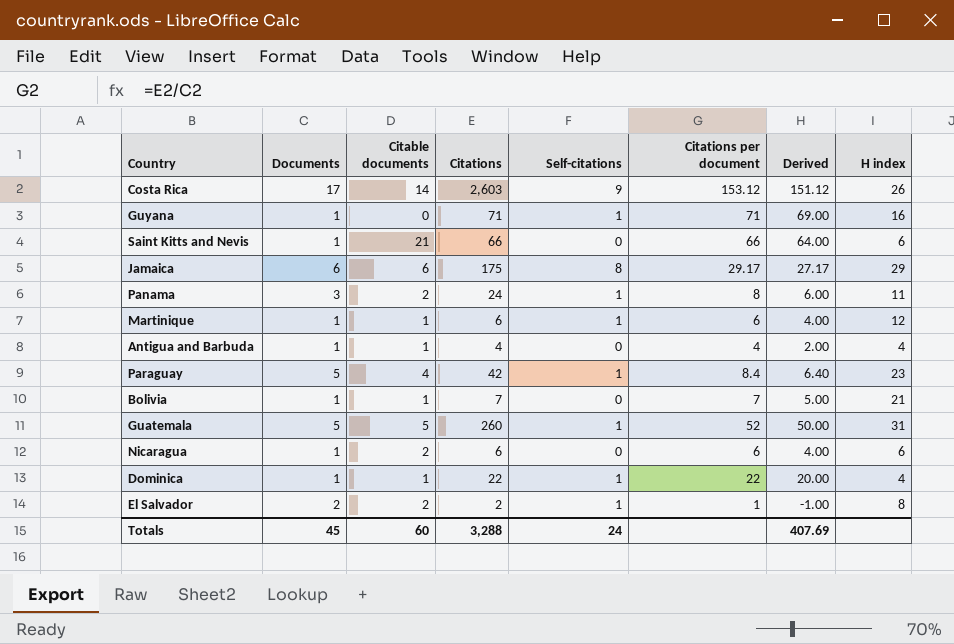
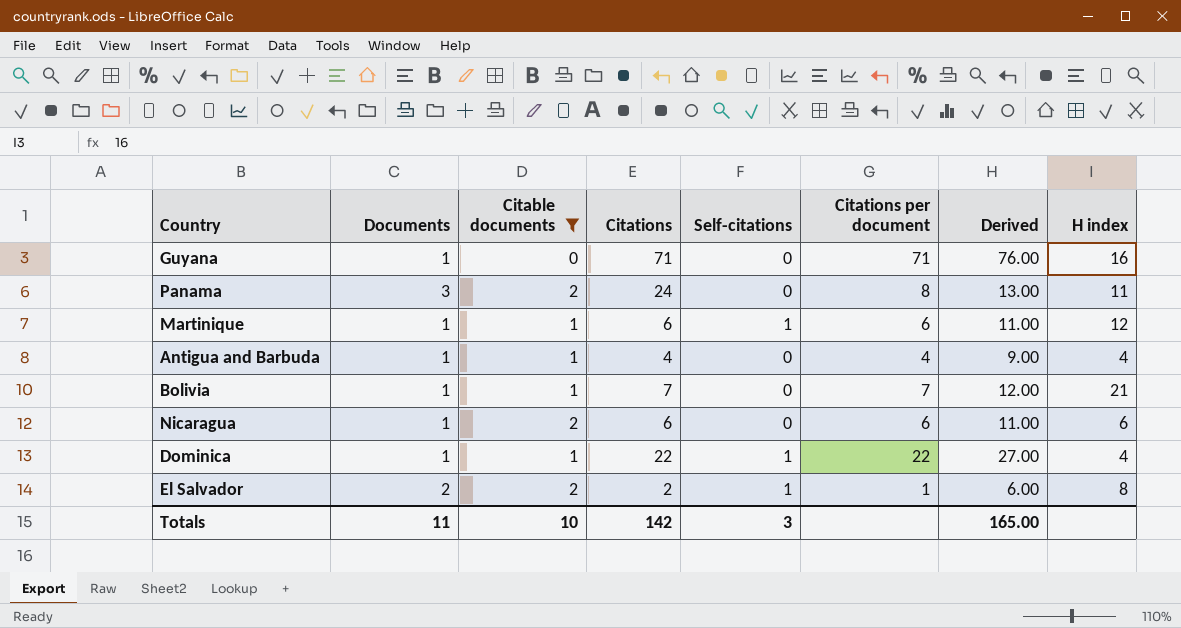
filter: none -> Citable documents <= 2
column Derived | formula: [Citations per document] - 2 -> [Citations per document] + 5
Guyana | Self-citations: 1 -> 0
Panama | Self-citations: 1 -> 0
Totals | Documents: 45 -> 11
Totals | Citable documents: 60 -> 10
Totals | Citations: 3,288 -> 142
Totals | Self-citations: 24 -> 3
Totals | Derived: 407.69 -> 165.00

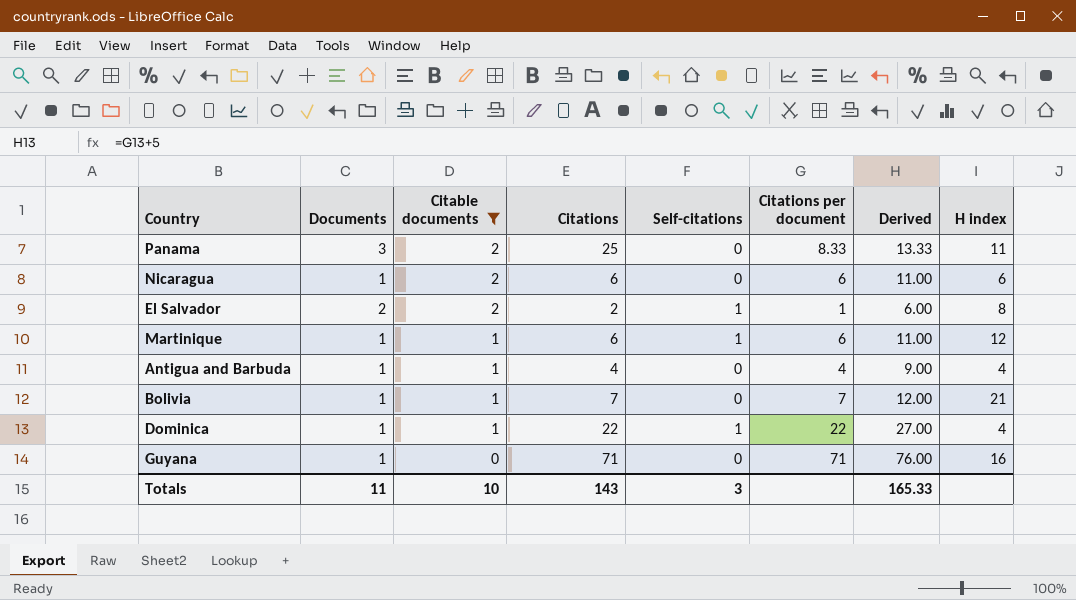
row order: none -> Citable documents descending
Panama | Citations: 24 -> 25
Panama | Citations per document: 8 -> 8.33
Panama | Derived: 13.00 -> 13.33
Totals | Citations: 142 -> 143
Totals | Derived: 165.00 -> 165.33

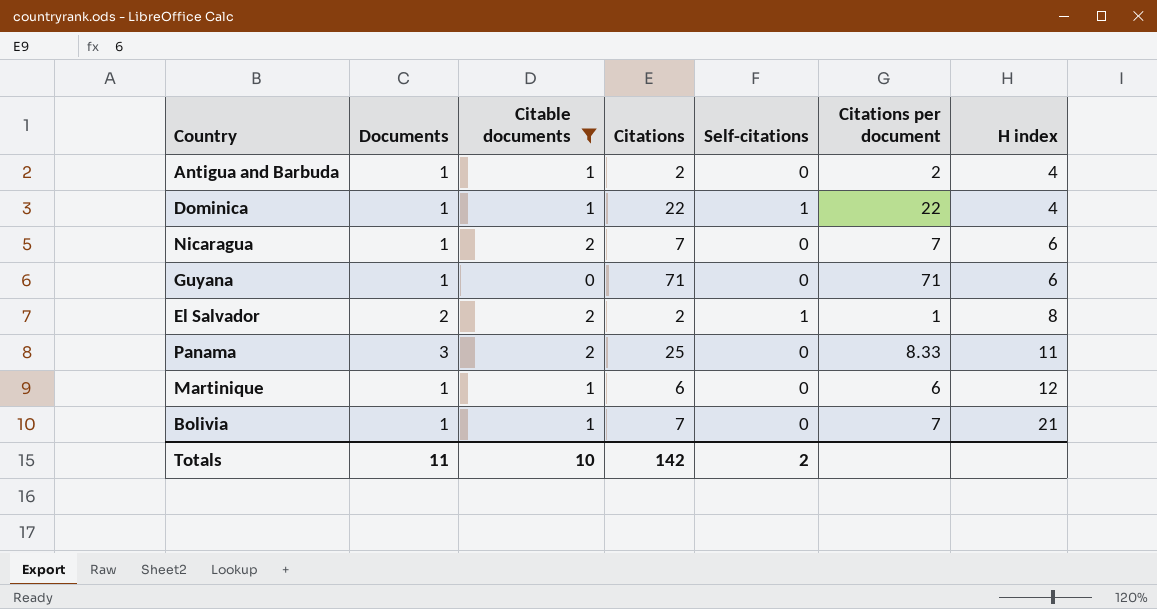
row order: Citable documents descending -> H index ascending
column Derived | formula: [Citations per document] + 5 -> none
Antigua and Barbuda | Citations: 4 -> 2
Antigua and Barbuda | Citations per document: 4 -> 2
Nicaragua | Citations: 6 -> 7
Nicaragua | Citations per document: 6 -> 7
Guyana | H index: 16 -> 6
Martinique | Self-citations: 1 -> 0
Totals | Citations: 143 -> 142
Totals | Self-citations: 3 -> 2

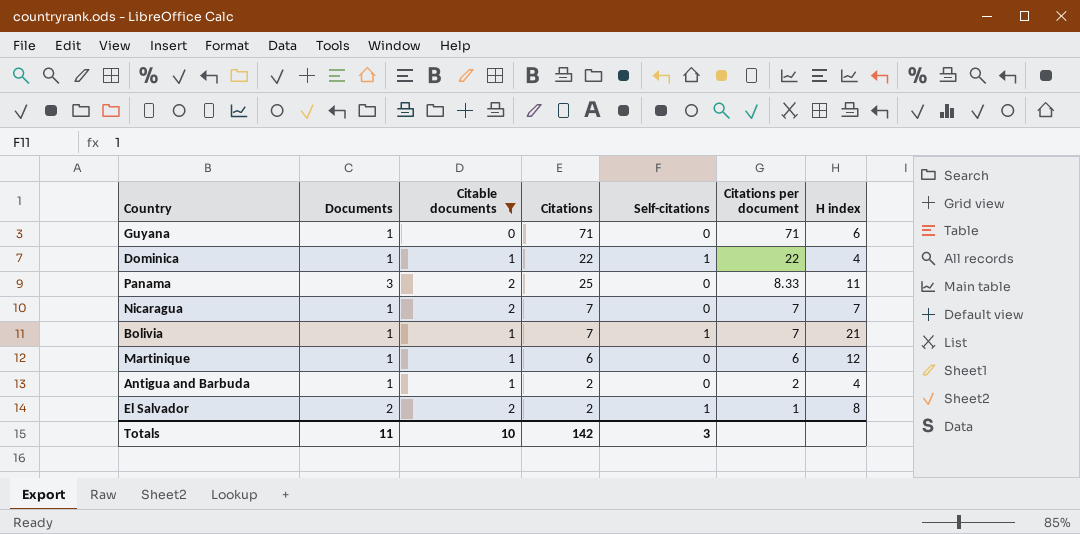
row order: H index ascending -> Citations per document descending
Nicaragua | H index: 6 -> 7
Bolivia | Self-citations: 0 -> 1
Totals | Self-citations: 2 -> 3

